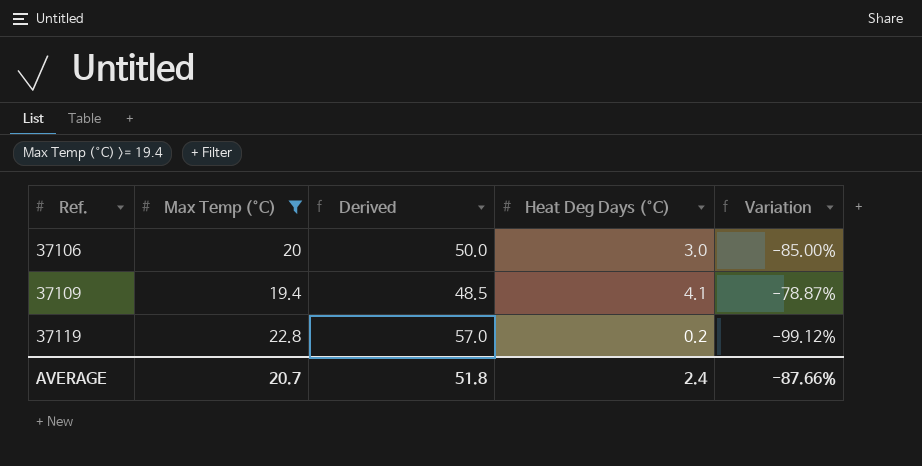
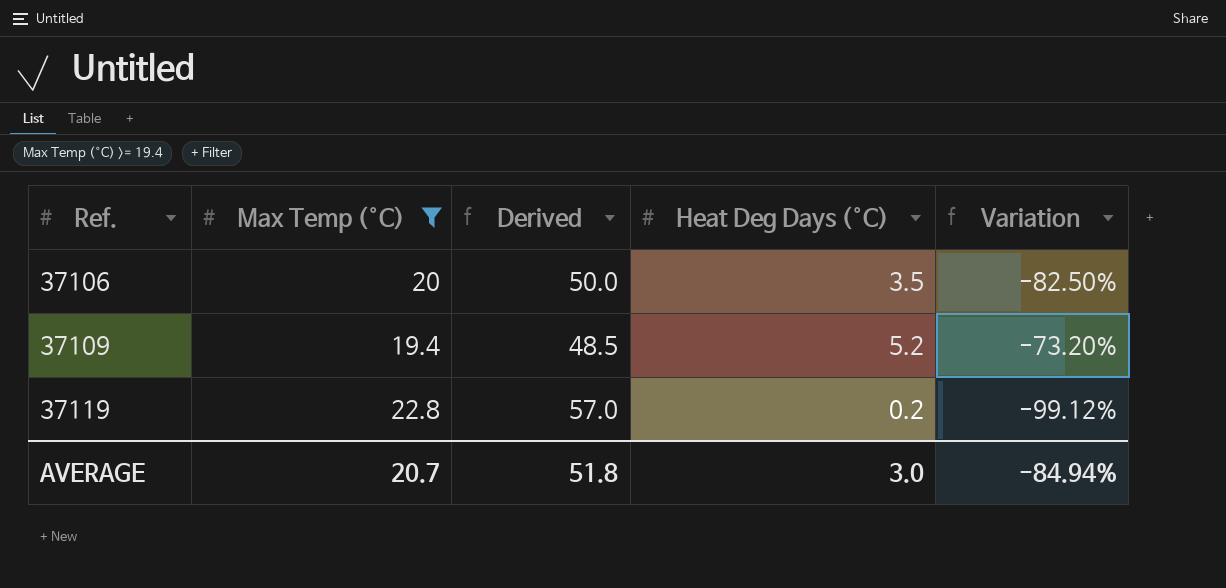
37106 | Heat Deg Days (°C): 3.0 -> 3.5
37106 | Variation: -85.00% -> -82.50%
37109 | Heat Deg Days (°C): 4.1 -> 5.2
37109 | Variation: -78.87% -> -73.20%
AVERAGE | Heat Deg Days (°C): 2.4 -> 3.0
AVERAGE | Variation: -87.66% -> -84.94%

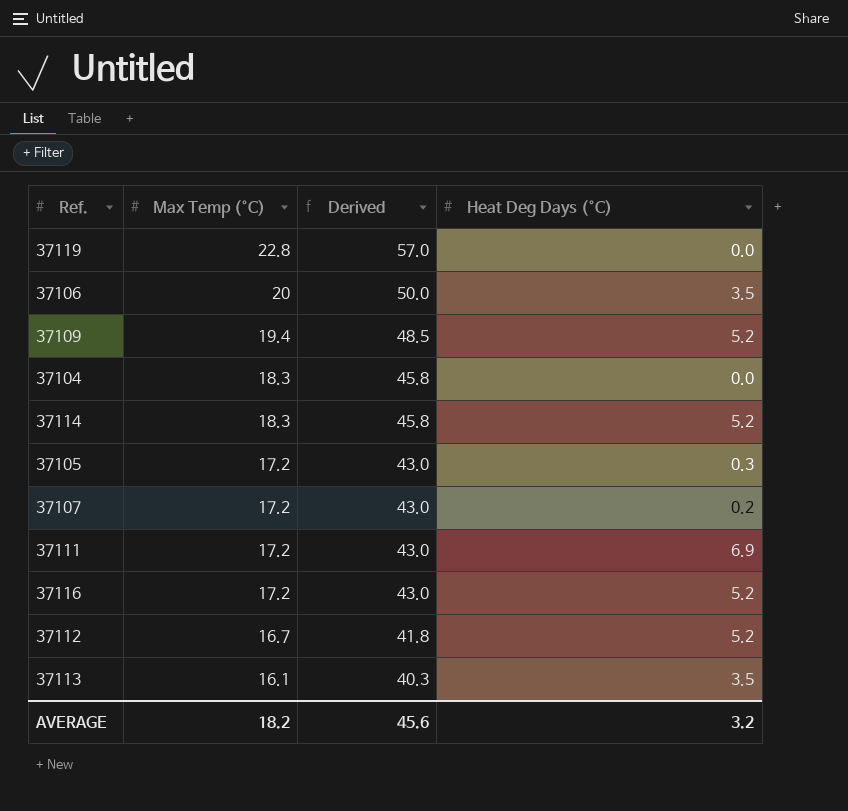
filter: Max Temp (°C) >= 19.4 -> none
row order: Ref. ascending -> Max Temp (°C) descending
column Variation | formula: ([Heat Deg Days (°C)] - [Max Temp (°C)]) / [Max Temp (°C)] -> none
37119 | Heat Deg Days (°C): 0.2 -> 0.0
AVERAGE | Max Temp (°C): 20.7 -> 18.2
AVERAGE | Derived: 51.8 -> 45.6
AVERAGE | Heat Deg Days (°C): 3.0 -> 3.2

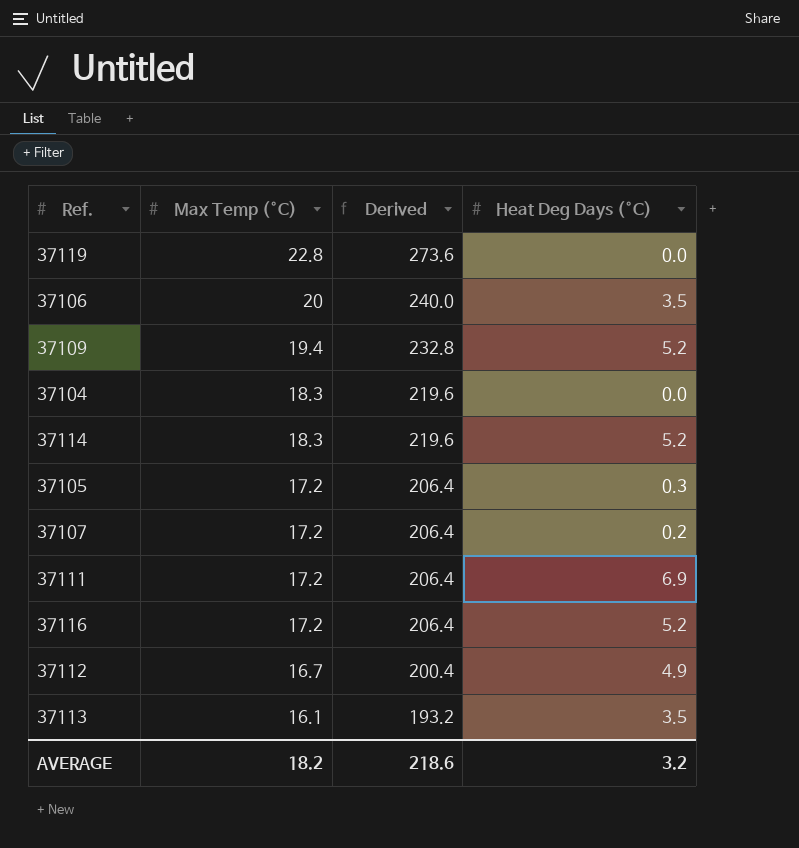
column Derived | formula: [Max Temp (°C)] * 2.5 -> [Max Temp (°C)] * 12
37112 | Heat Deg Days (°C): 5.2 -> 4.9
AVERAGE | Derived: 45.6 -> 218.6

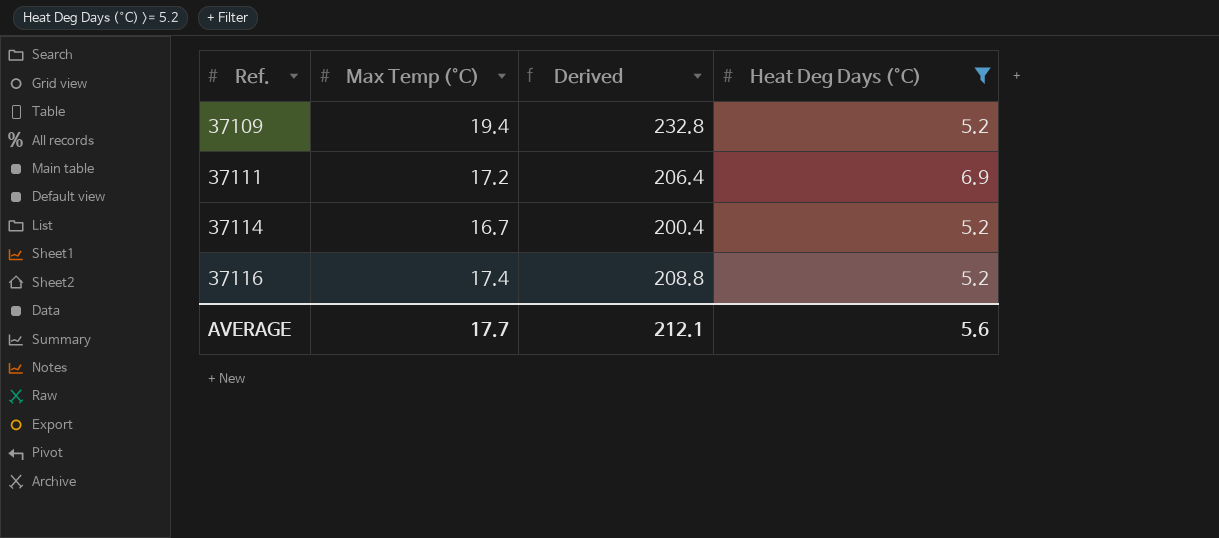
filter: none -> Heat Deg Days (°C) >= 5.2
row order: Max Temp (°C) descending -> Ref. ascending
37114 | Max Temp (°C): 18.3 -> 16.7
37114 | Derived: 219.6 -> 200.4
37116 | Max Temp (°C): 17.2 -> 17.4
37116 | Derived: 206.4 -> 208.8
AVERAGE | Max Temp (°C): 18.2 -> 17.7
AVERAGE | Derived: 218.6 -> 212.1
AVERAGE | Heat Deg Days (°C): 3.2 -> 5.6

